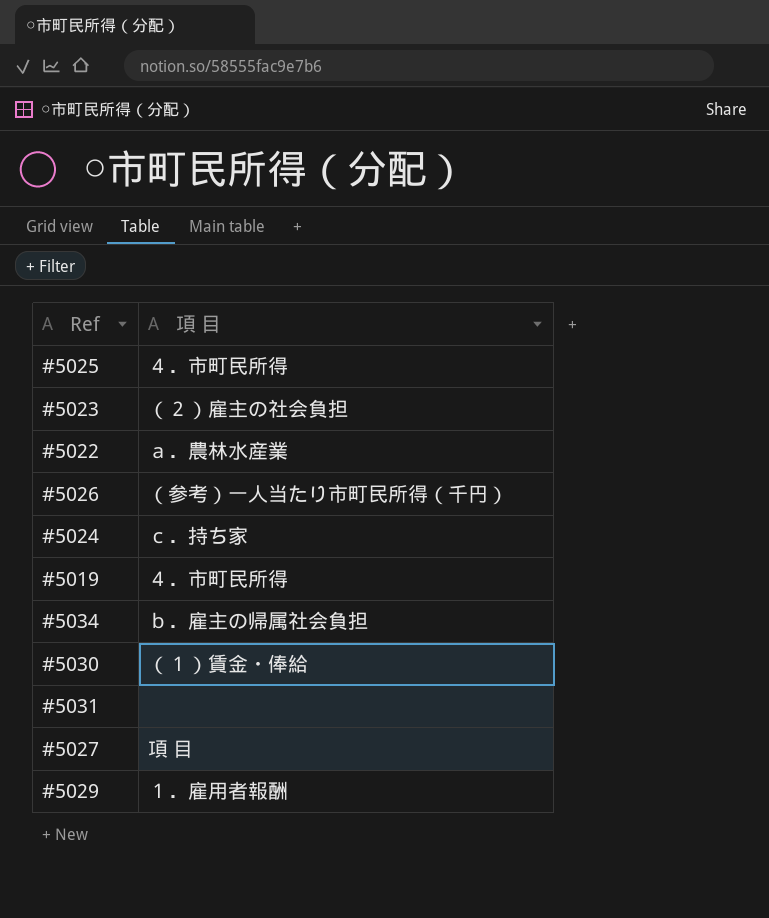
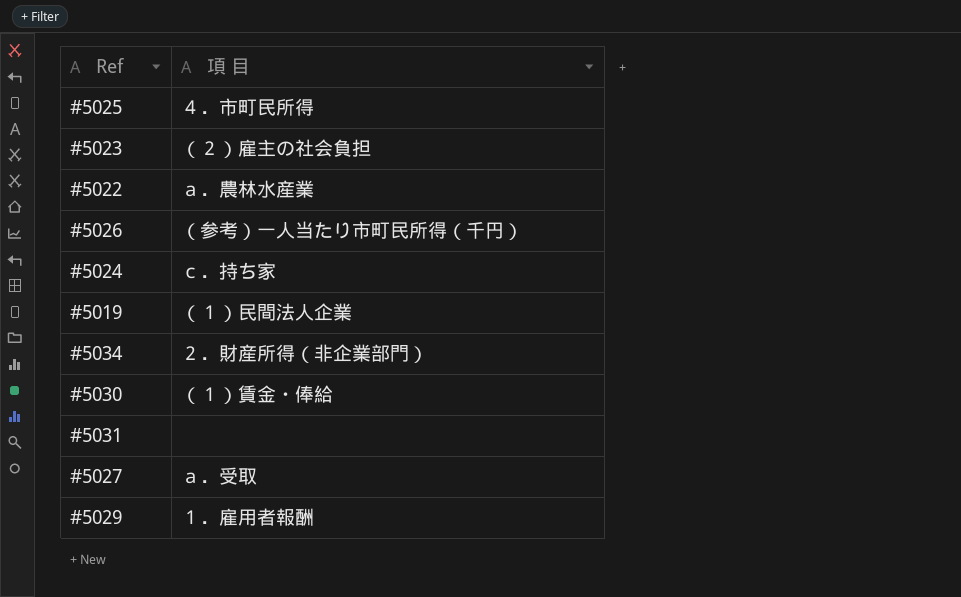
#5019 | 項 目: ４．市町民所得 -> （１）民間法人企業
#5034 | 項 目: ｂ．雇主の帰属社会負担 -> ２．財産所得（非企業部門）
#5027 | 項 目: 項 目 -> ａ．受取

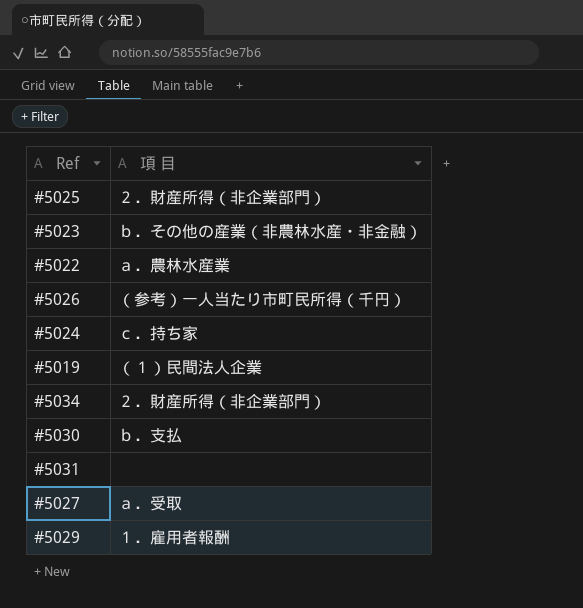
#5025 | 項 目: ４．市町民所得 -> ２．財産所得（非企業部門）
#5023 | 項 目: （２）雇主の社会負担 -> ｂ．その他の産業（非農林水産・非金融）
#5030 | 項 目: （１）賃金・俸給 -> ｂ．支払

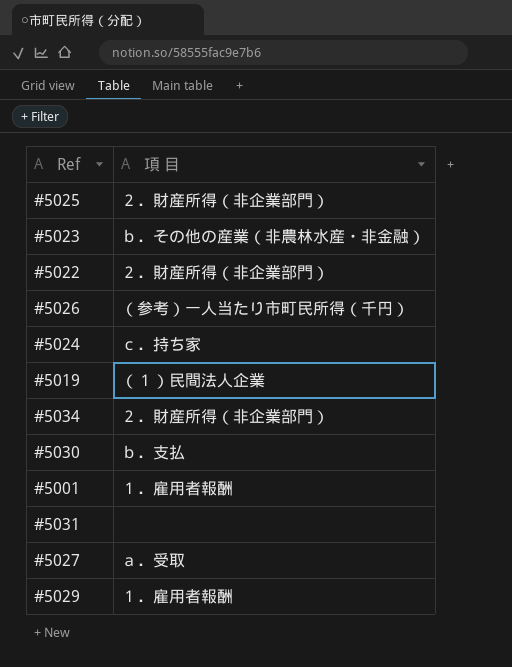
#5022 | 項 目: ａ．農林水産業 -> ２．財産所得（非企業部門）
row #5001: none -> １．雇用者報酬

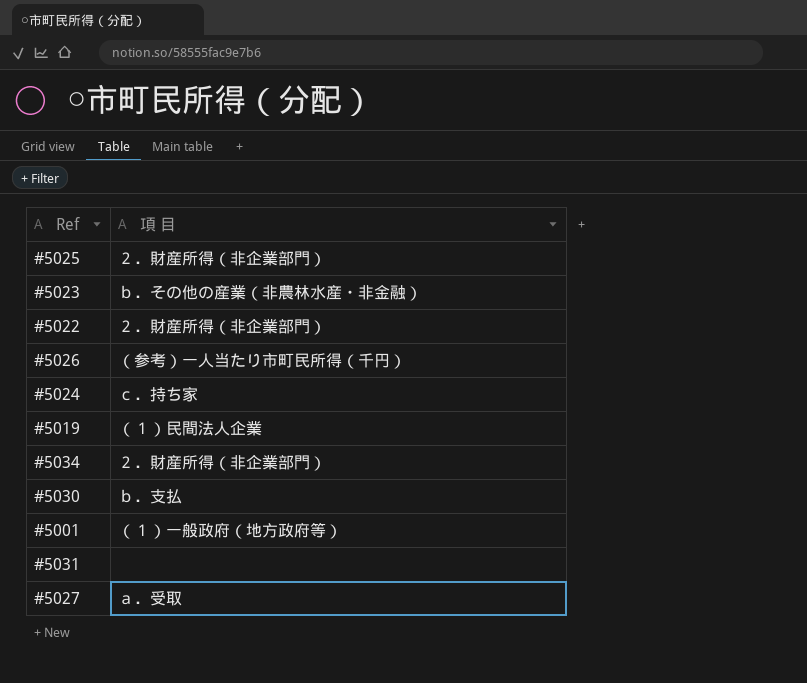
row #5029: １．雇用者報酬 -> none
#5001 | 項 目: １．雇用者報酬 -> （１）一般政府（地方政府等）

